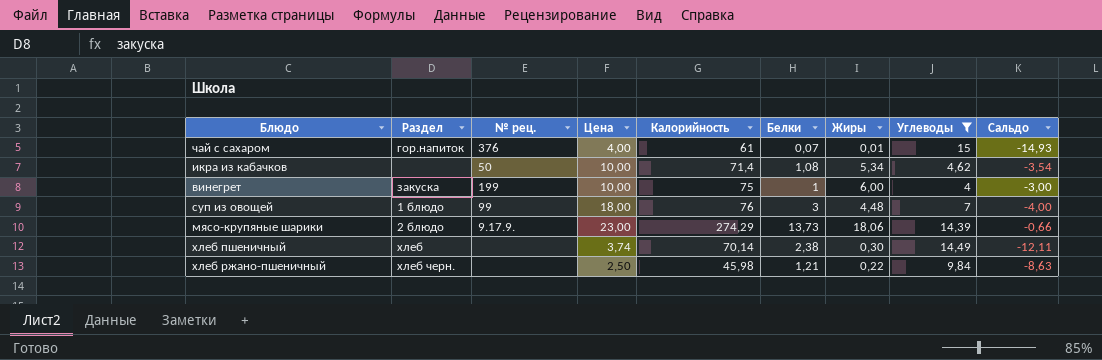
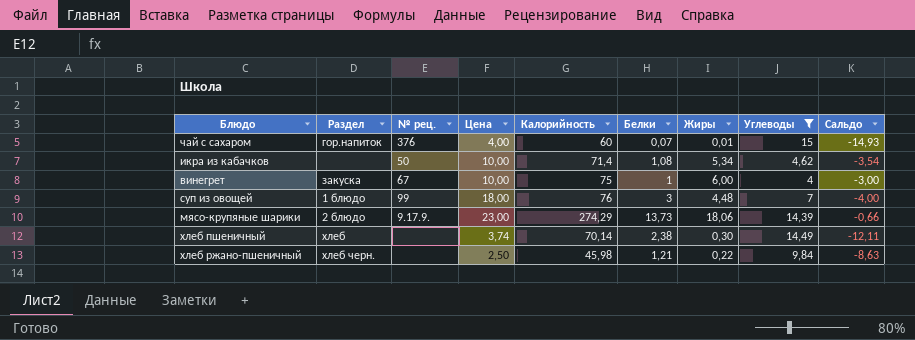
чай с сахаром | Калорийность: 61 -> 60
винегрет | № рец.: 199 -> 67

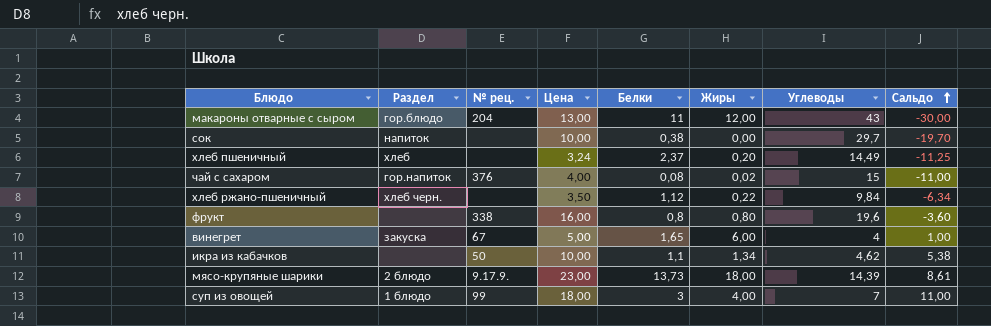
filter: Углеводы <= 15 -> none
row order: none -> Сальдо ascending
column Калорийность | position: 5 -> none
column Сальдо | formula: [Белки] - [Углеводы] -> [Цена] - [Углеводы]
хлеб пшеничный | Цена: 3,74 -> 3,24
хлеб пшеничный | Белки: 2,38 -> 2,37
хлеб пшеничный | Жиры: 0,30 -> 0,20
чай с сахаром | Белки: 0,07 -> 0,08
чай с сахаром | Жиры: 0,01 -> 0,02
хлеб ржано-пшеничный | Цена: 2,50 -> 3,50
хлеб ржано-пшеничный | Белки: 1,21 -> 1,12
винегрет | Цена: 10,00 -> 5,00
винегрет | Белки: 1 -> 1,65
икра из кабачков | Белки: 1,08 -> 1,1
икра из кабачков | Жиры: 5,34 -> 1,34
мясо-крупяные шарики | Жиры: 18,06 -> 18,00
суп из овощей | Жиры: 4,48 -> 4,00

